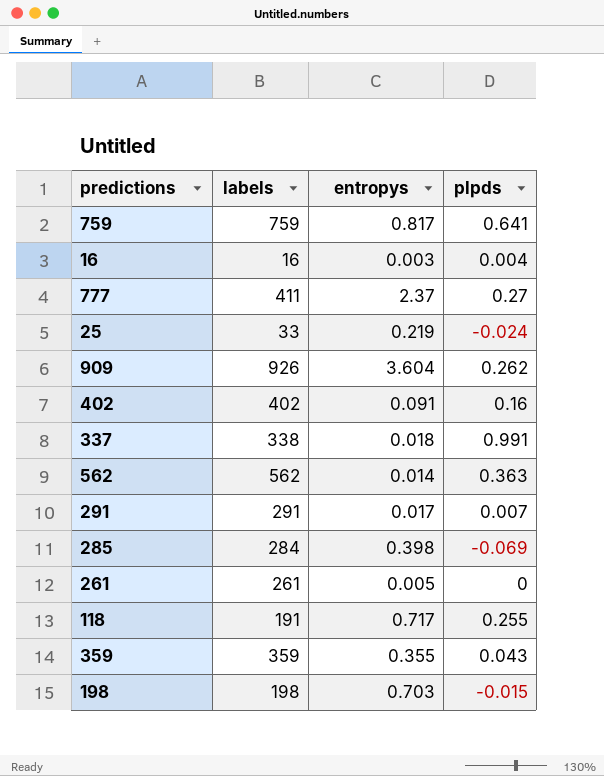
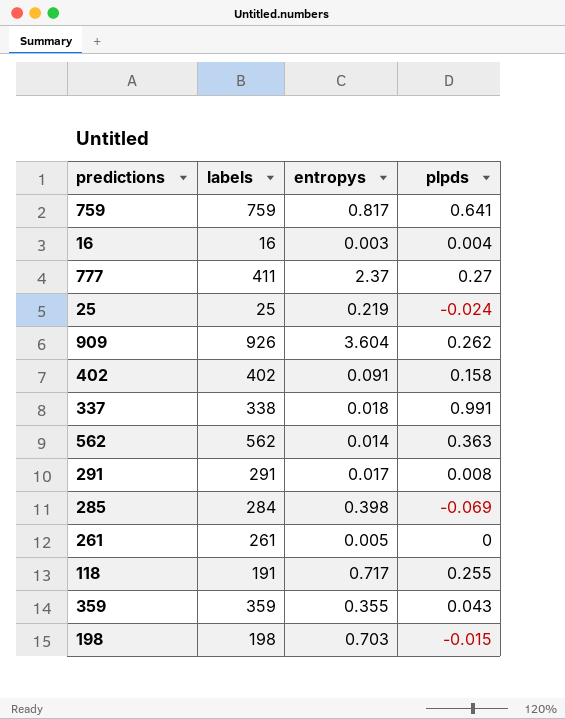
25 | labels: 33 -> 25
402 | plpds: 0.16 -> 0.158
291 | plpds: 0.007 -> 0.008

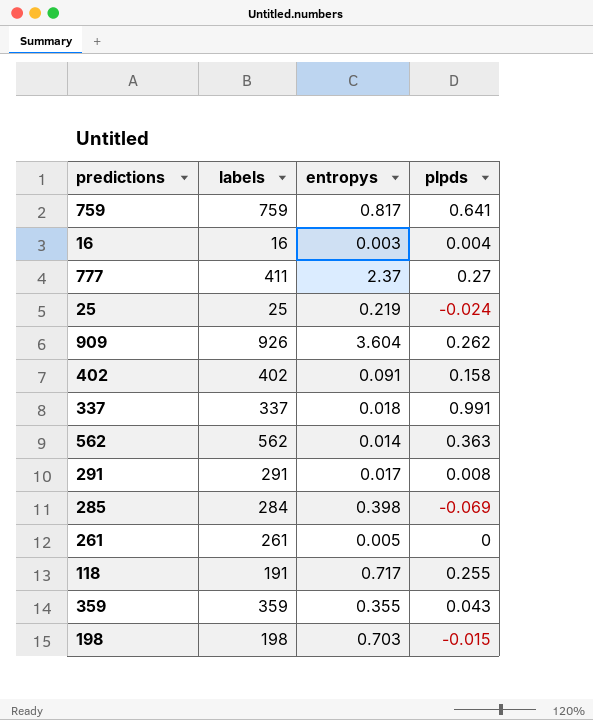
337 | labels: 338 -> 337

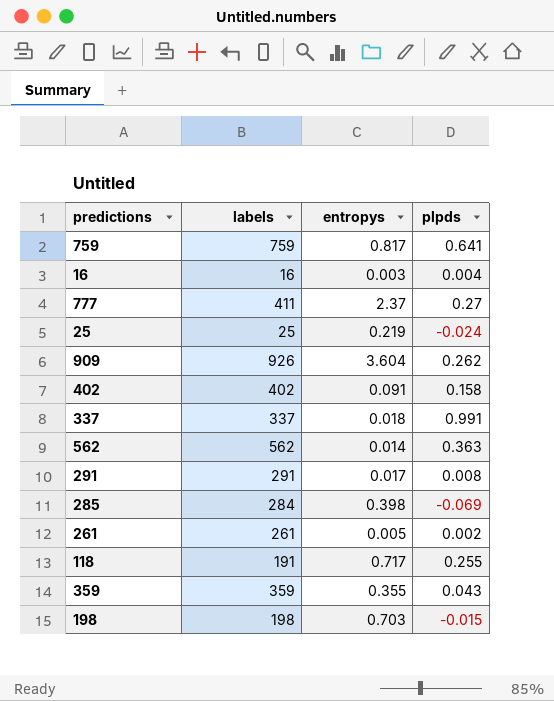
261 | plpds: 0 -> 0.002

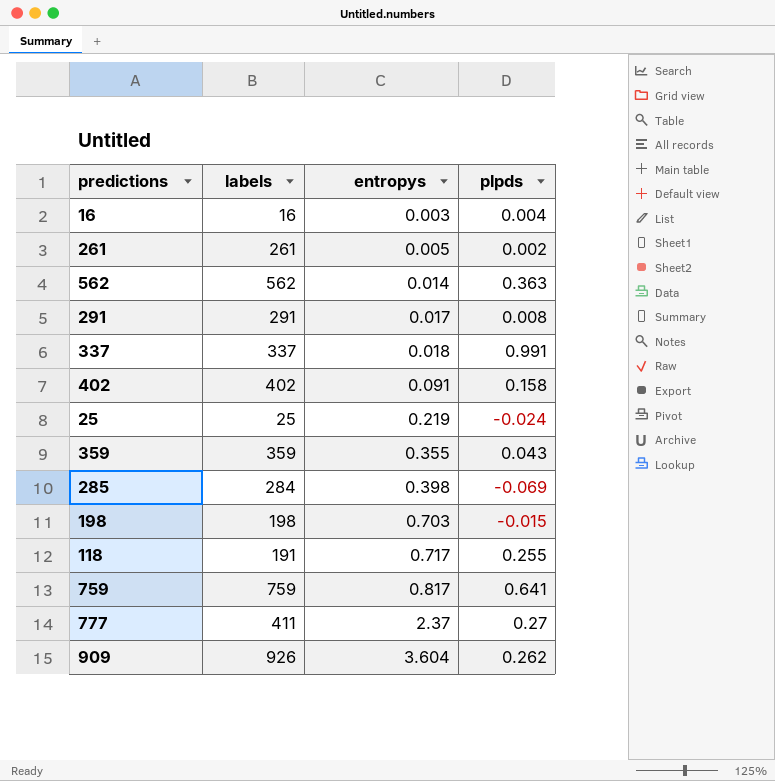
row order: none -> entropys ascending

